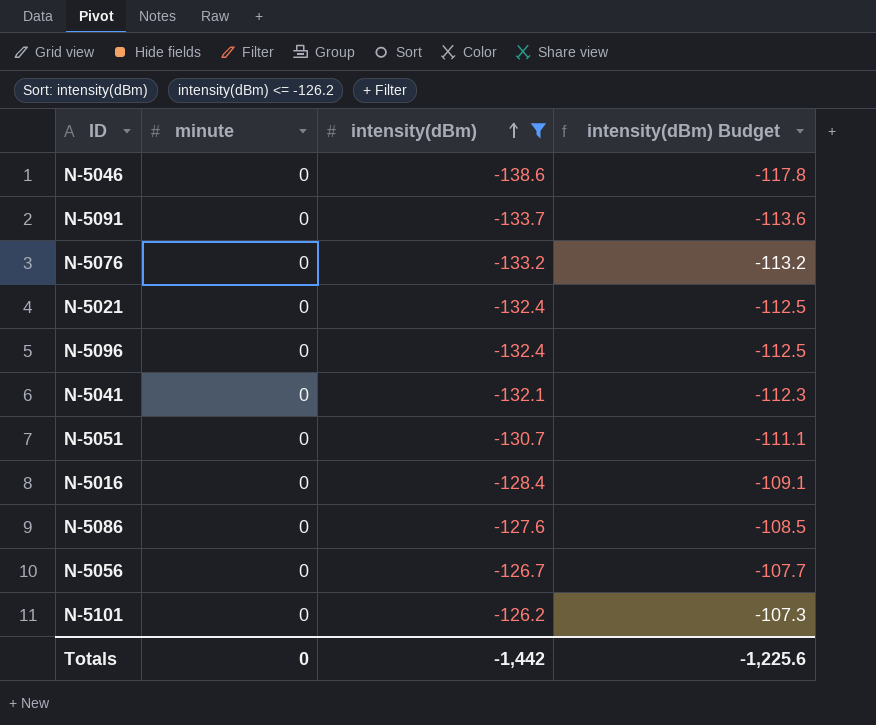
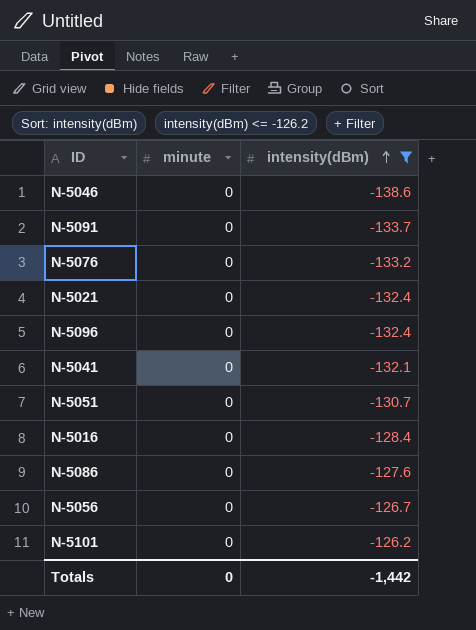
column intensity(dBm) Budget | formula: [intensity(dBm)] * 0.85 -> none

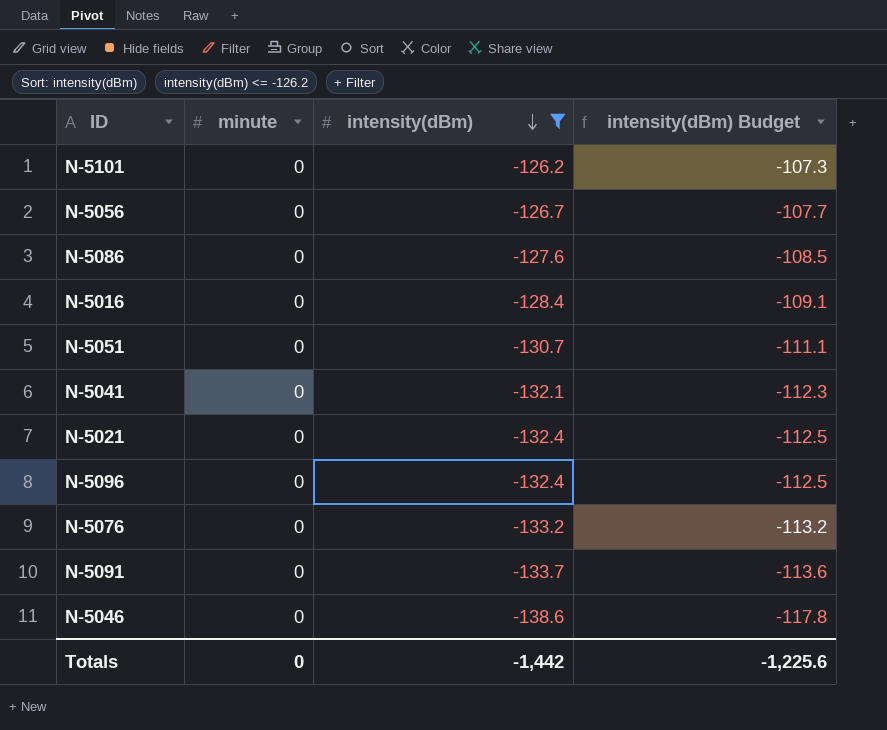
row order: intensity(dBm) ascending -> intensity(dBm) descending
column intensity(dBm) Budget | formula: none -> [intensity(dBm)] * 0.85

